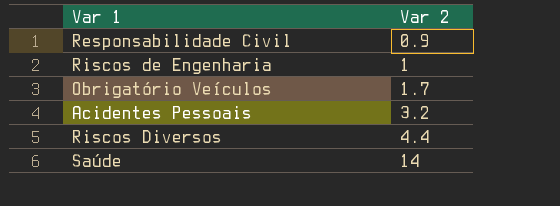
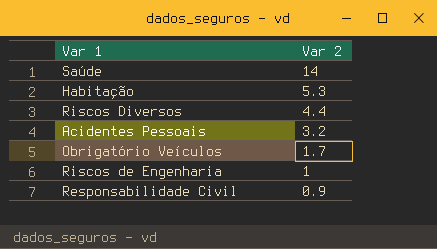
row order: Var 2 ascending -> Var 2 descending
row Habitação: none -> 5.3

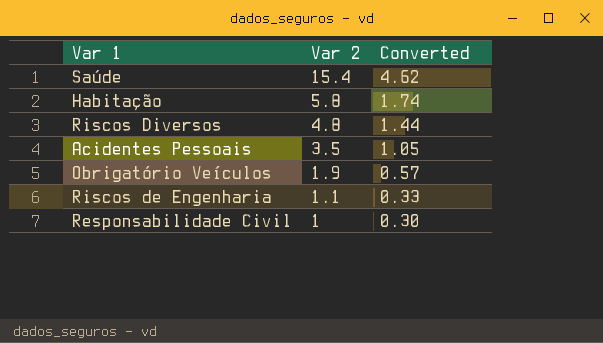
column Converted | formula: none -> [Var 2] * 0.3
Saúde | Var 2: 14 -> 15.4
Habitação | Var 2: 5.3 -> 5.8
Riscos Diversos | Var 2: 4.4 -> 4.8
Acidentes Pessoais | Var 2: 3.2 -> 3.5
Obrigatório Veículos | Var 2: 1.7 -> 1.9
Riscos de Engenharia | Var 2: 1 -> 1.1
Responsabilidade Civil | Var 2: 0.9 -> 1

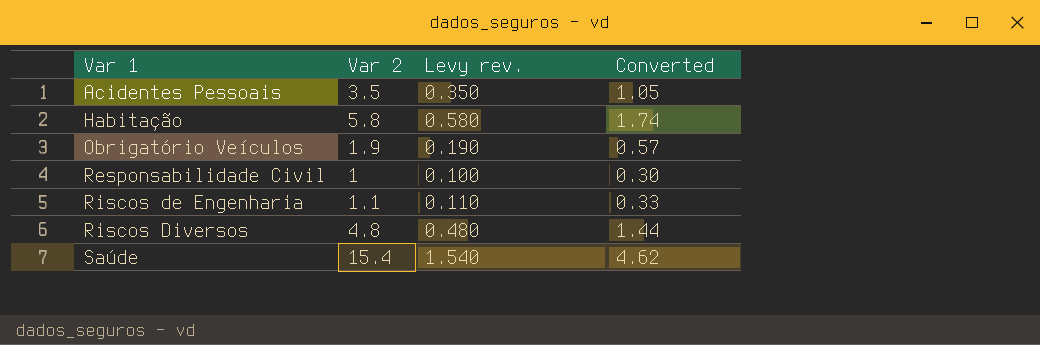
row order: Var 2 descending -> Var 1 ascending
column Levy rev. | formula: none -> [Var 2] * 0.1

